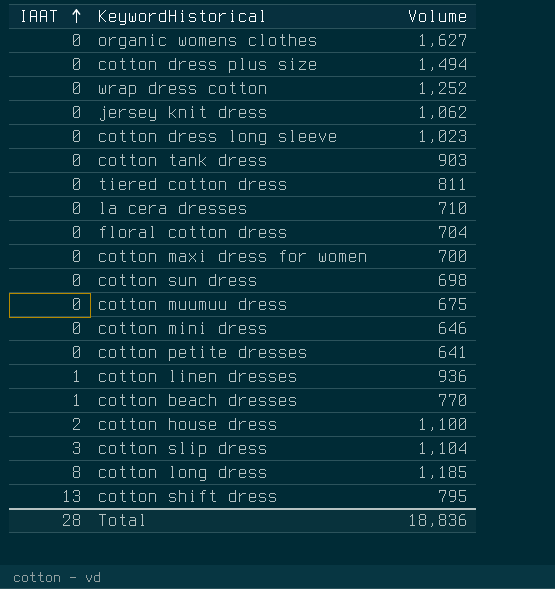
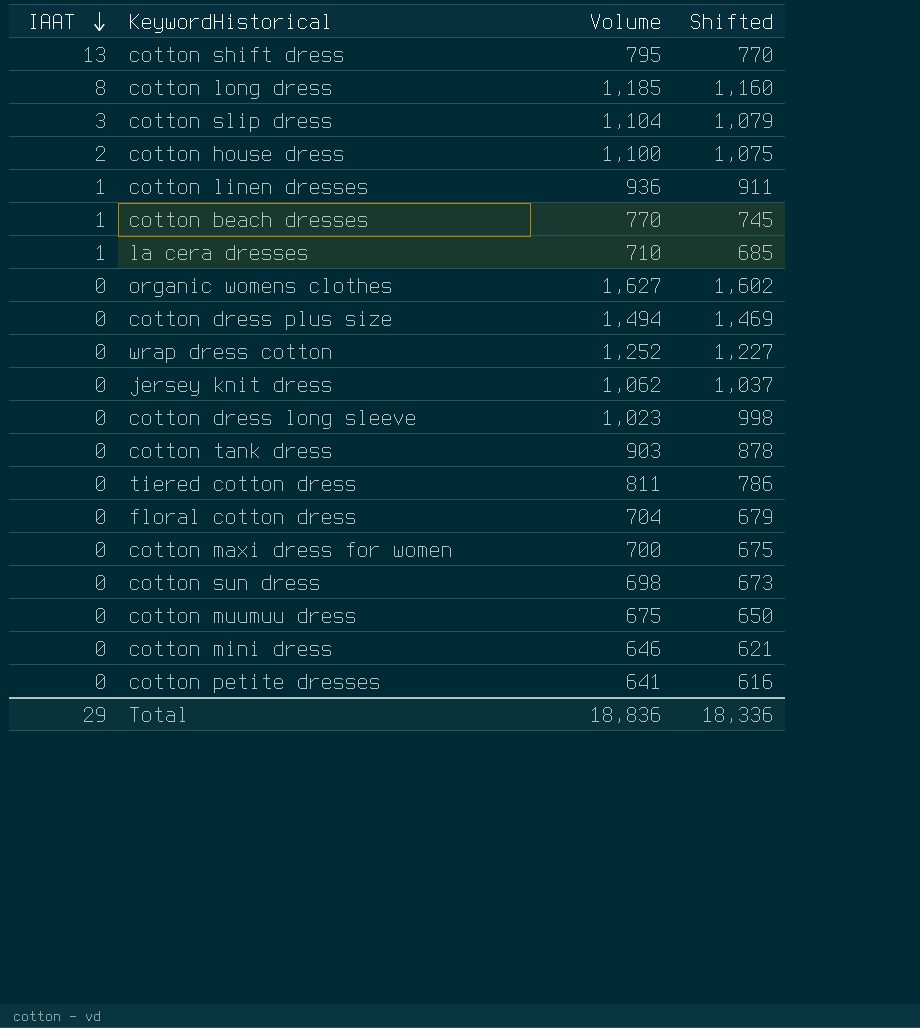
row order: IAAT ascending -> IAAT descending
column Shifted | formula: none -> [Volume] - 25
la cera dresses | IAAT: 0 -> 1
Total | IAAT: 28 -> 29

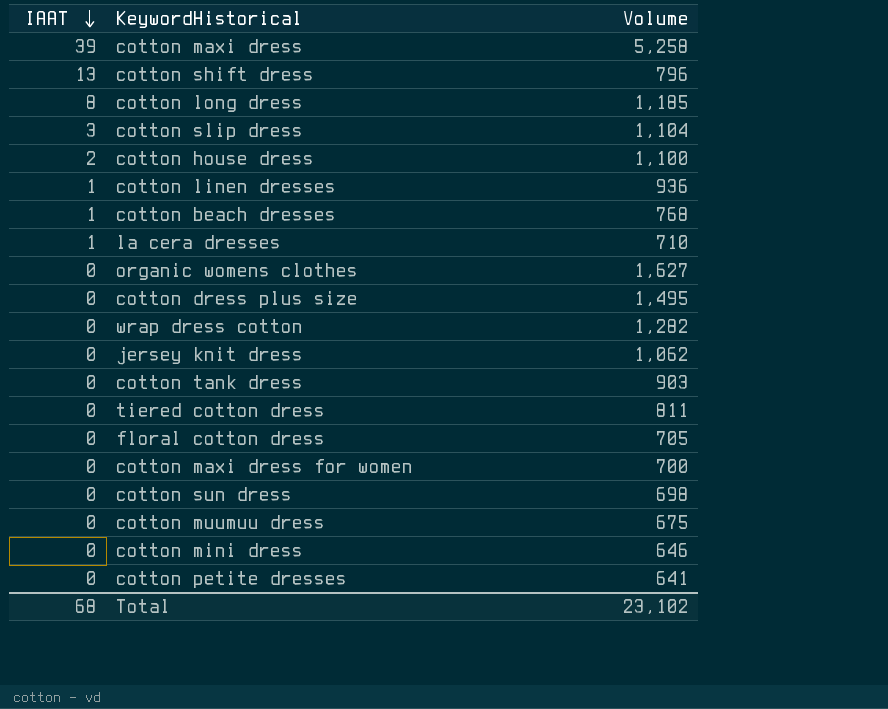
column Shifted | formula: [Volume] - 25 -> none
row cotton dress long sleeve: 0 | 1,023 | 998 -> none
row cotton maxi dress: none -> 39 | 5,258
cotton shift dress | Volume: 795 -> 796
cotton beach dresses | Volume: 770 -> 768
cotton dress plus size | Volume: 1,494 -> 1,495
wrap dress cotton | Volume: 1,252 -> 1,282
floral cotton dress | Volume: 704 -> 705
Total | IAAT: 29 -> 68
Total | Volume: 18,836 -> 23,102

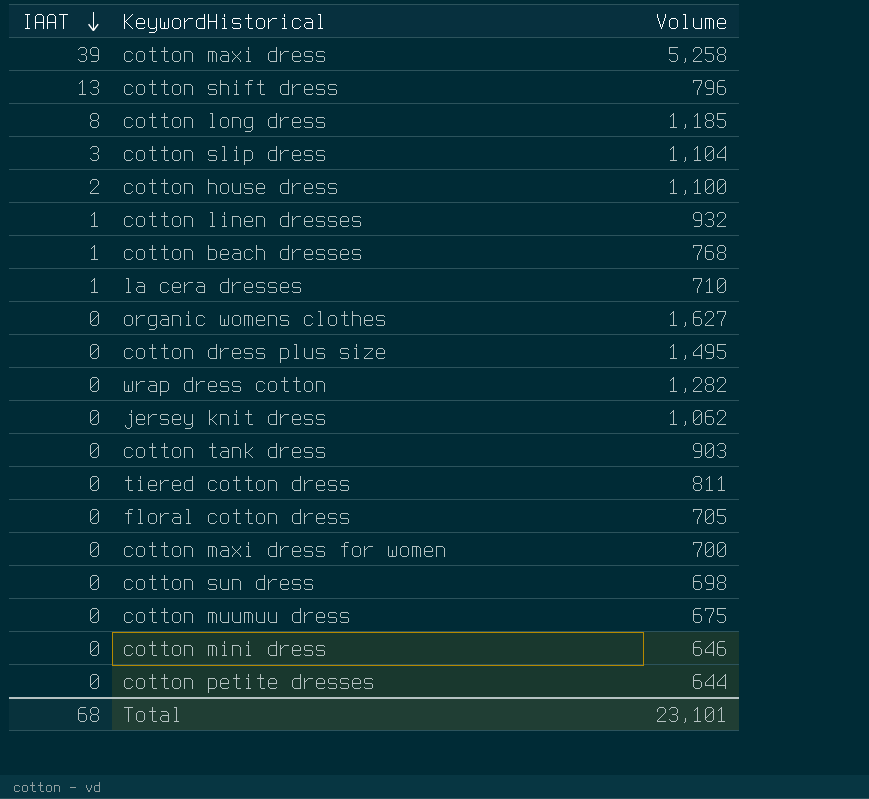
cotton linen dresses | Volume: 936 -> 932
cotton petite dresses | Volume: 641 -> 644
Total | Volume: 23,102 -> 23,101

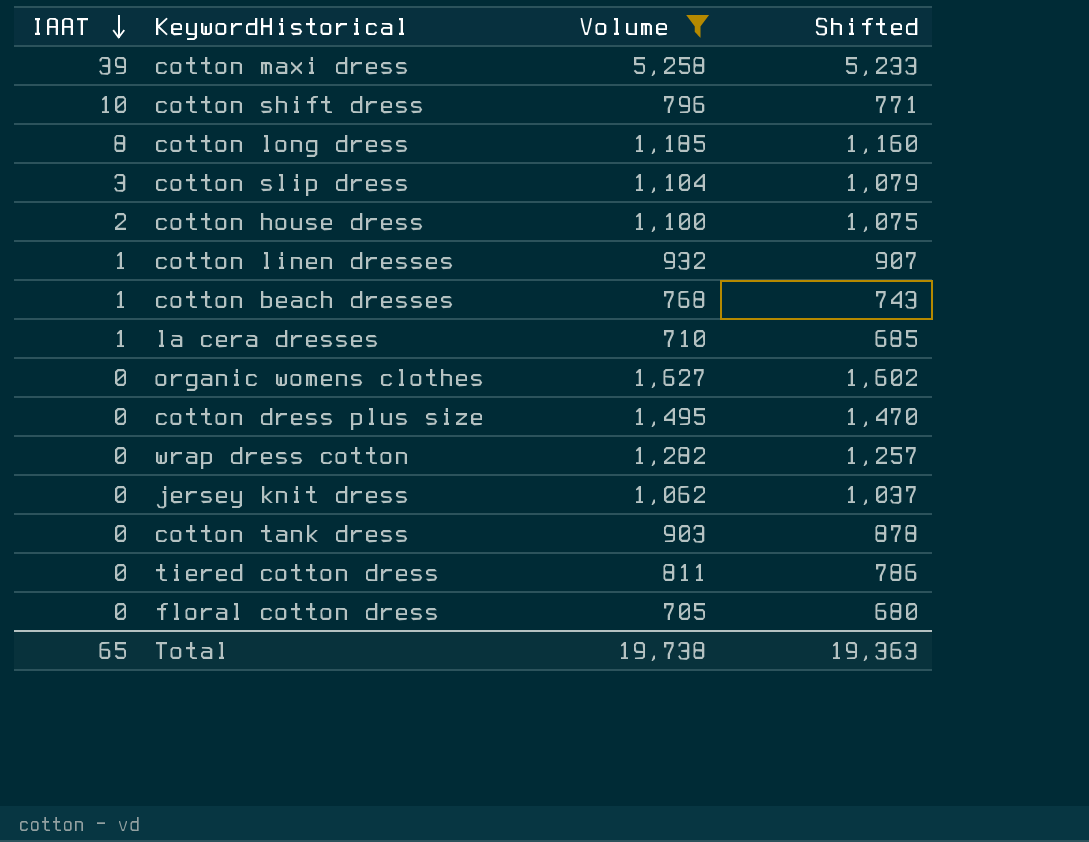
filter: none -> Volume >= 705
column Shifted | formula: none -> [Volume] - 25
cotton shift dress | IAAT: 13 -> 10
Total | IAAT: 68 -> 65
Total | Volume: 23,101 -> 19,738

